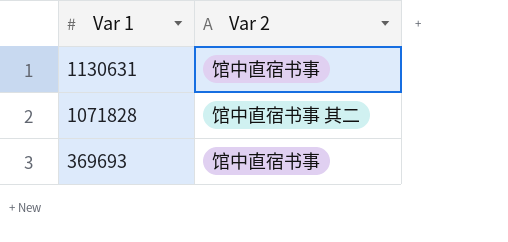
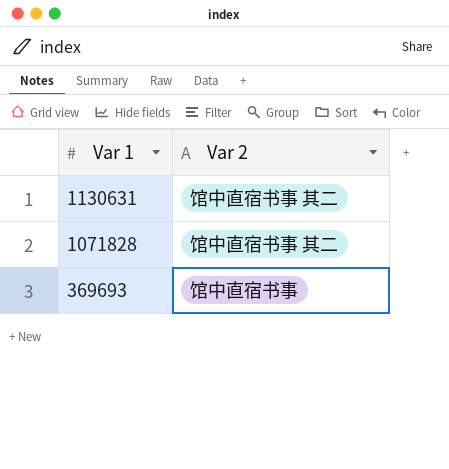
1130631 | Var 2: 馆中直宿书事 -> 馆中直宿书事 其二

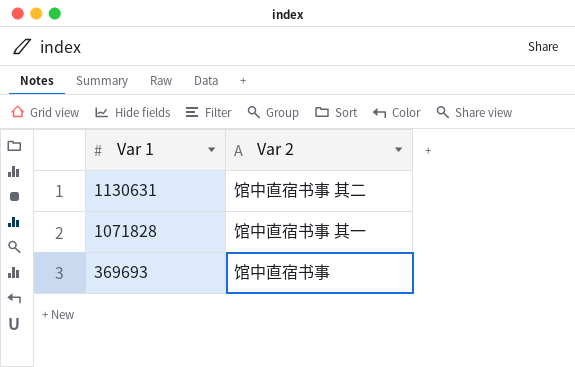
1071828 | Var 2: 馆中直宿书事 其二 -> 馆中直宿书事 其一

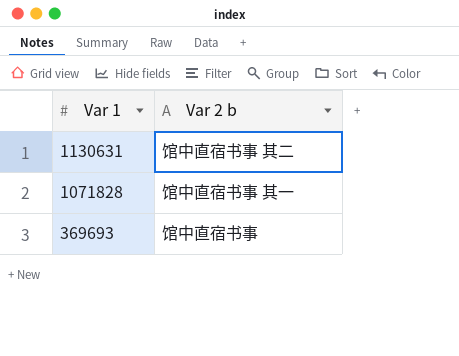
column name: Var 2 -> Var 2 b

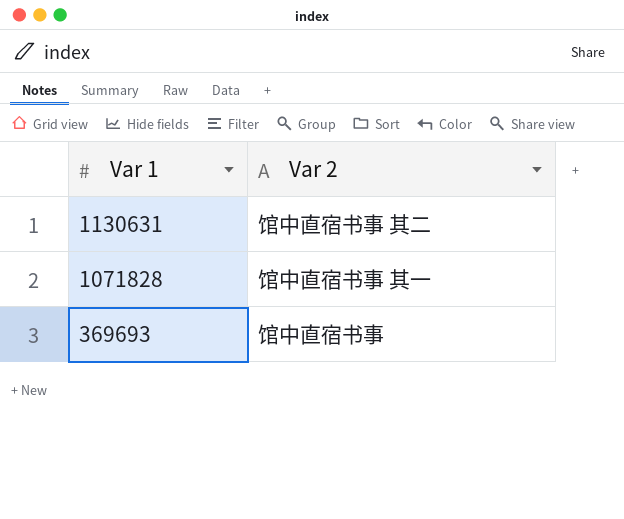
column name: Var 2 b -> Var 2

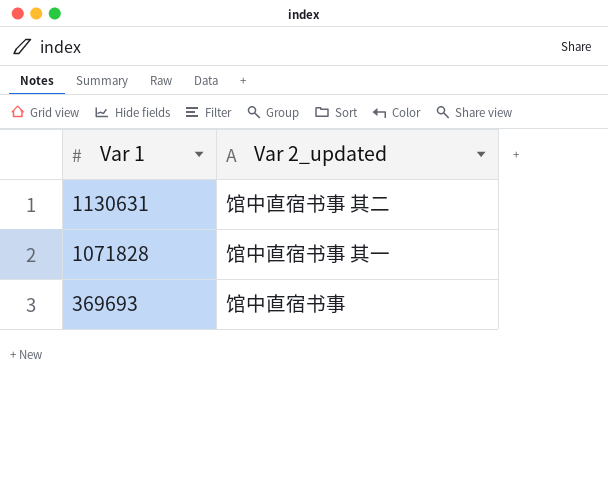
column name: Var 2 -> Var 2_updated

